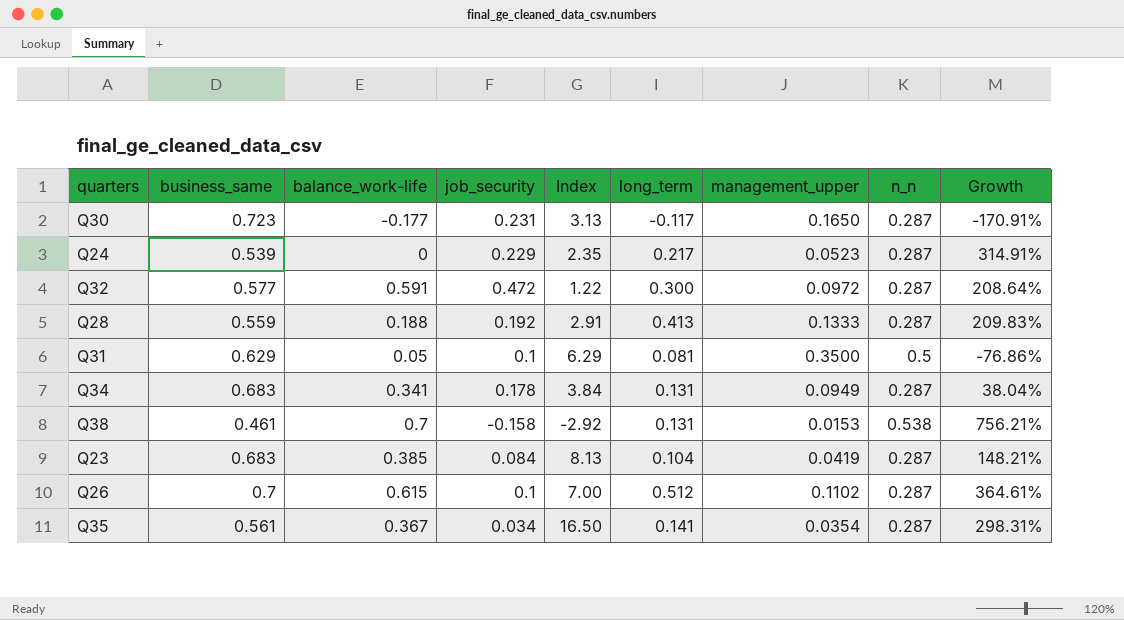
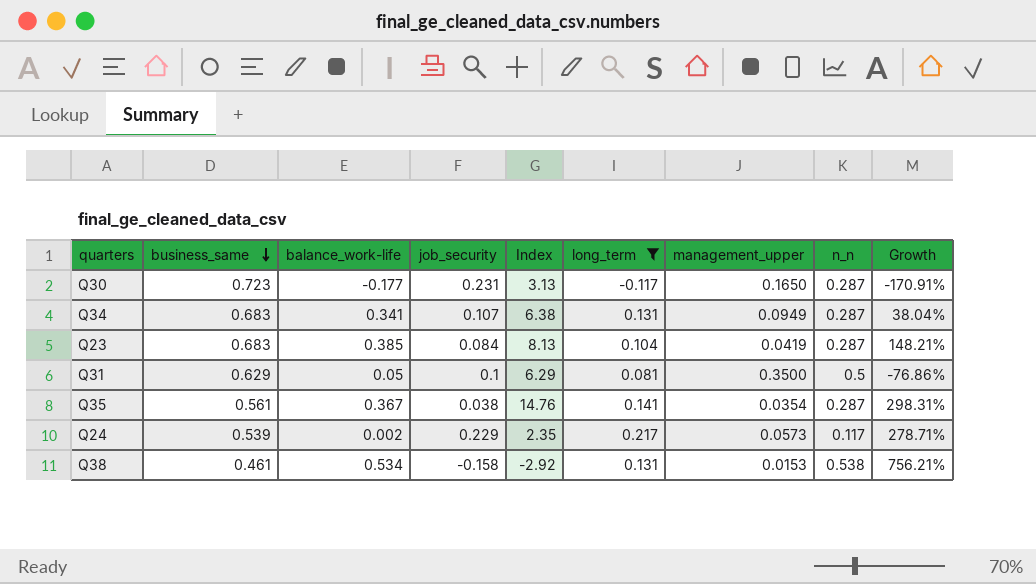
filter: none -> long_term <= 0.217
row order: none -> business_same descending
Q34 | job_security: 0.178 -> 0.107
Q34 | Index: 3.84 -> 6.38
Q35 | job_security: 0.034 -> 0.038
Q35 | Index: 16.50 -> 14.76
Q24 | balance_work-life: 0 -> 0.002
Q24 | management_upper: 0.0523 -> 0.0573
Q24 | n_n: 0.287 -> 0.117
Q24 | Growth: 314.91% -> 278.71%
Q38 | balance_work-life: 0.7 -> 0.534

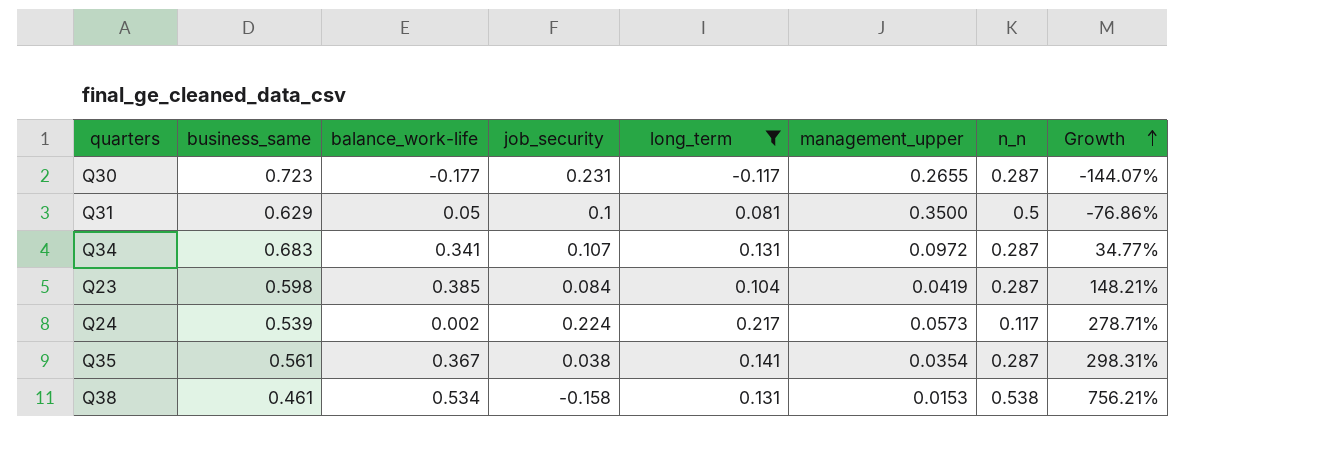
row order: business_same descending -> Growth ascending
column Index | formula: [business_same] / [job_security] -> none
Q30 | management_upper: 0.1650 -> 0.2655
Q30 | Growth: -170.91% -> -144.07%
Q34 | management_upper: 0.0949 -> 0.0972
Q34 | Growth: 38.04% -> 34.77%
Q23 | business_same: 0.683 -> 0.598
Q24 | job_security: 0.229 -> 0.224

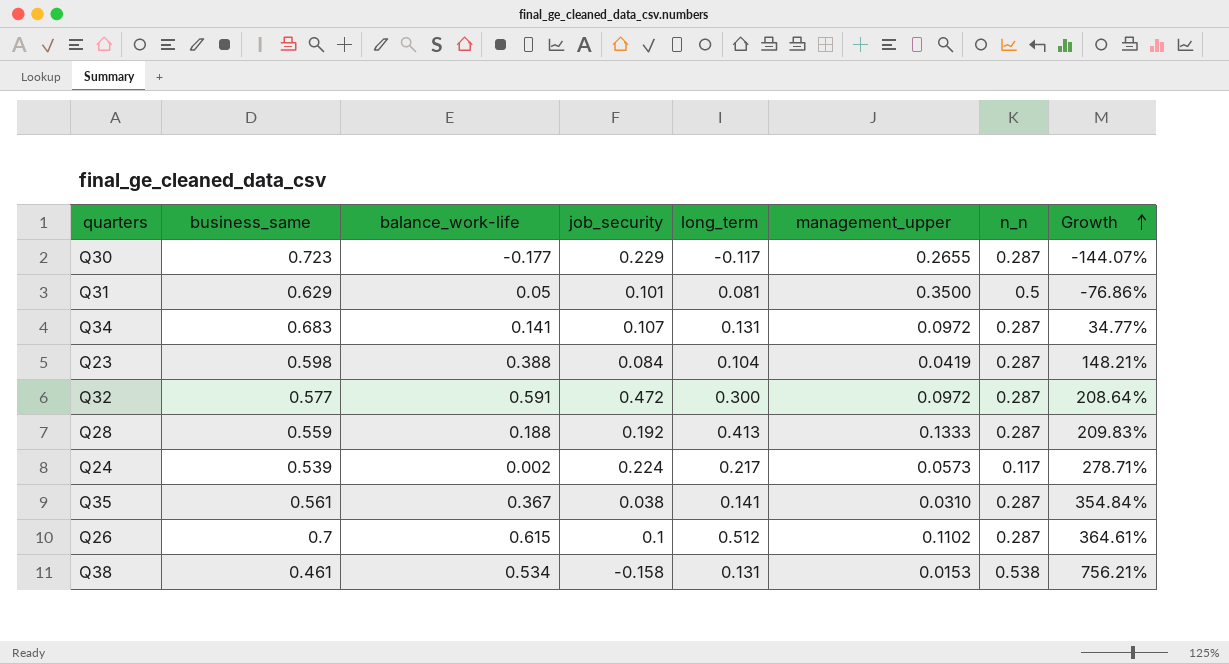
filter: long_term <= 0.217 -> none
Q30 | job_security: 0.231 -> 0.229
Q31 | job_security: 0.1 -> 0.101
Q34 | balance_work-life: 0.341 -> 0.141
Q23 | balance_work-life: 0.385 -> 0.388
Q35 | management_upper: 0.0354 -> 0.0310
Q35 | Growth: 298.31% -> 354.84%

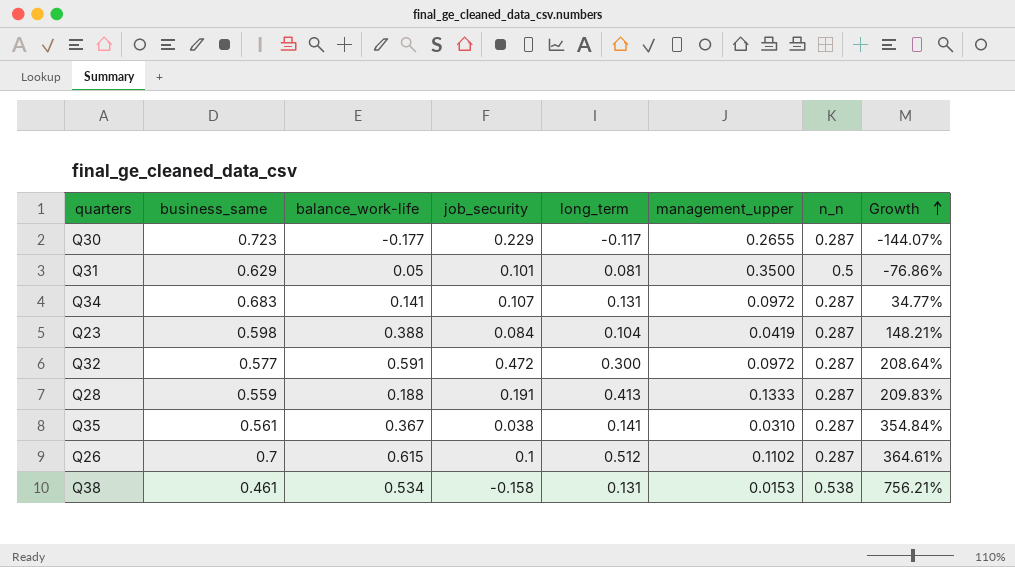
row Q24: 0.539 | 0.002 | 0.224 | 0.217 | 0.0573 | 0.117 | 278.71% -> none
Q28 | job_security: 0.192 -> 0.191

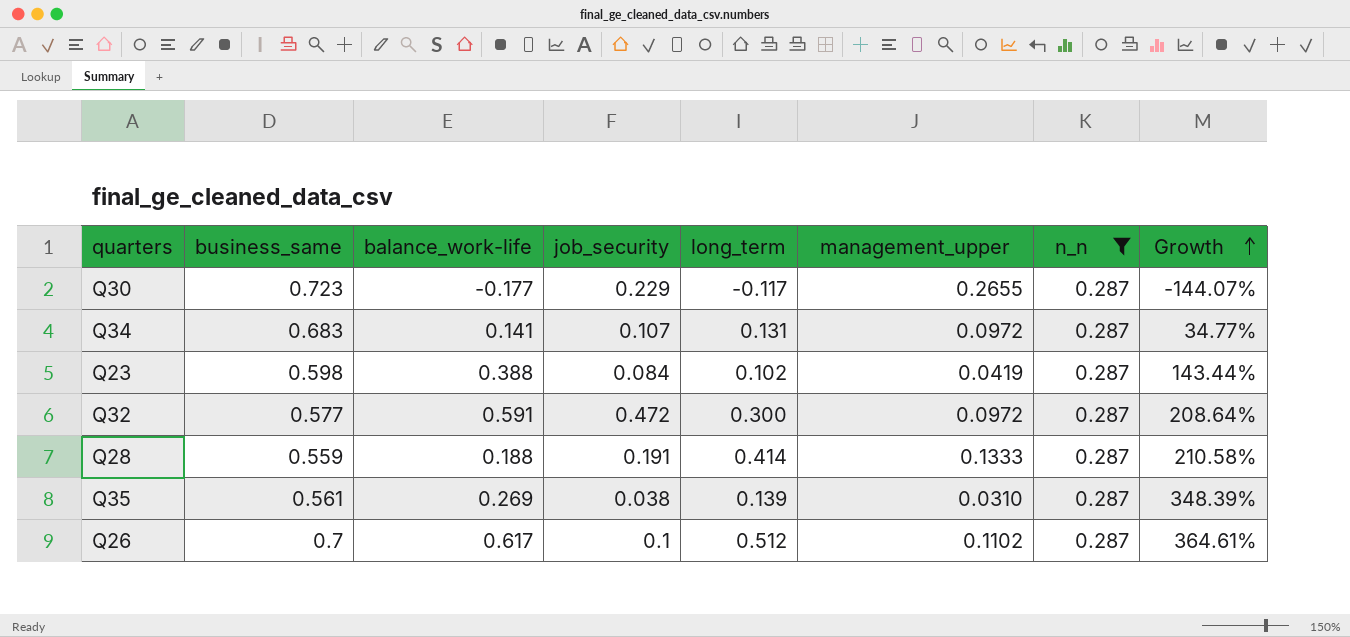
filter: none -> n_n = 0.287
Q23 | long_term: 0.104 -> 0.102
Q23 | Growth: 148.21% -> 143.44%
Q28 | long_term: 0.413 -> 0.414
Q28 | Growth: 209.83% -> 210.58%
Q35 | balance_work-life: 0.367 -> 0.269
Q35 | long_term: 0.141 -> 0.139
Q35 | Growth: 354.84% -> 348.39%
Q26 | balance_work-life: 0.615 -> 0.617

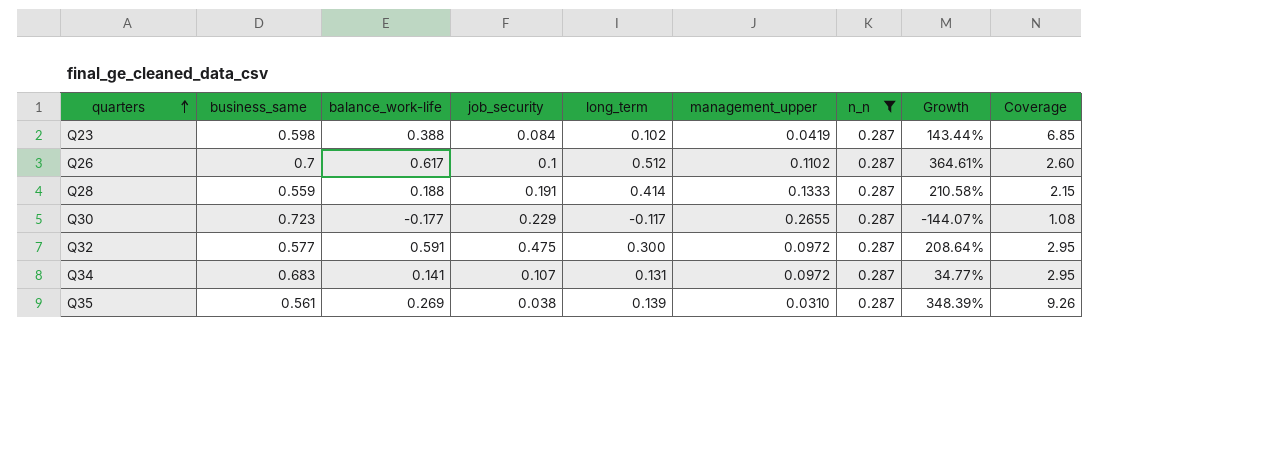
row order: Growth ascending -> quarters ascending
column Coverage | formula: none -> [n_n] / [management_upper]
Q32 | job_security: 0.472 -> 0.475

